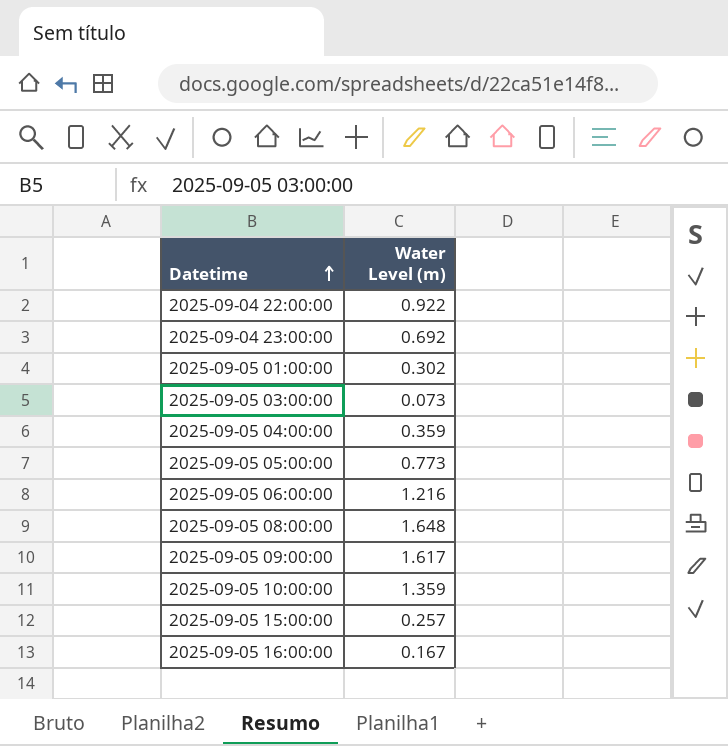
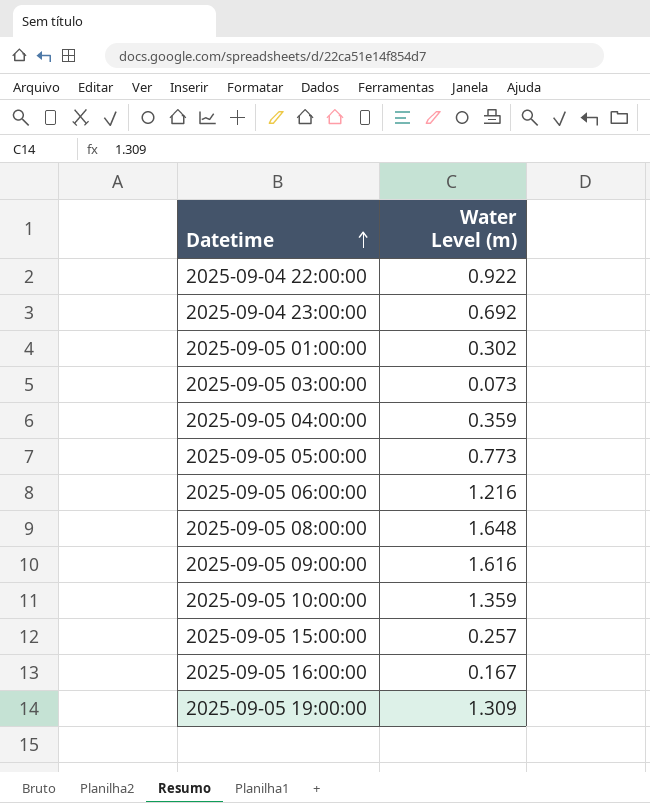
2025-09-05 09:00:00 | Water Level (m): 1.617 -> 1.616
row 2025-09-05 19:00:00: none -> 1.309

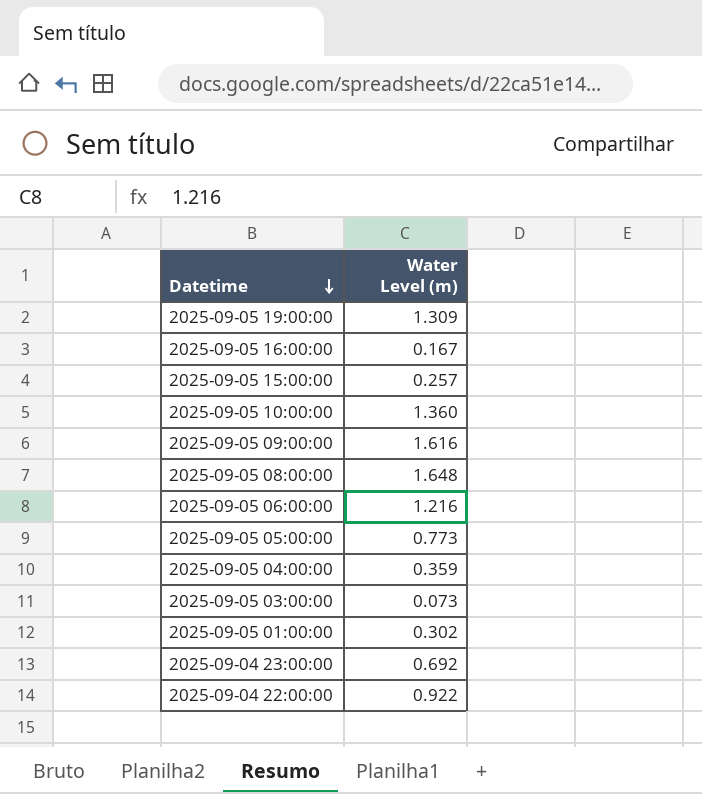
row order: Datetime ascending -> Datetime descending
2025-09-05 10:00:00 | Water Level (m): 1.359 -> 1.360

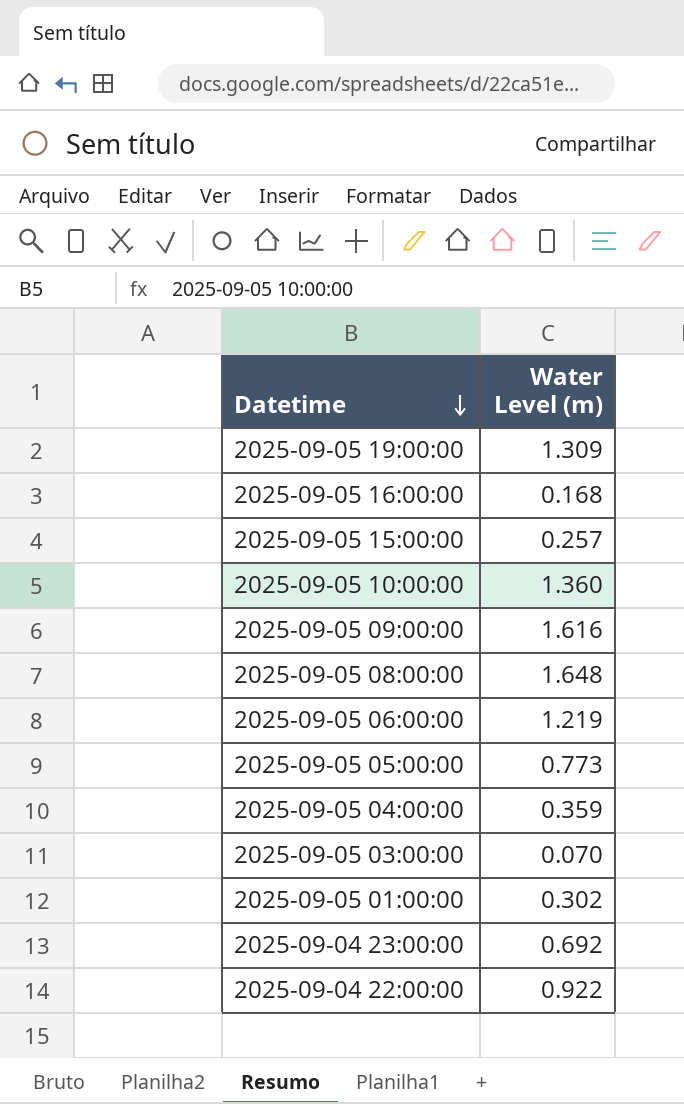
2025-09-05 16:00:00 | Water Level (m): 0.167 -> 0.168
2025-09-05 06:00:00 | Water Level (m): 1.216 -> 1.219
2025-09-05 03:00:00 | Water Level (m): 0.073 -> 0.070

